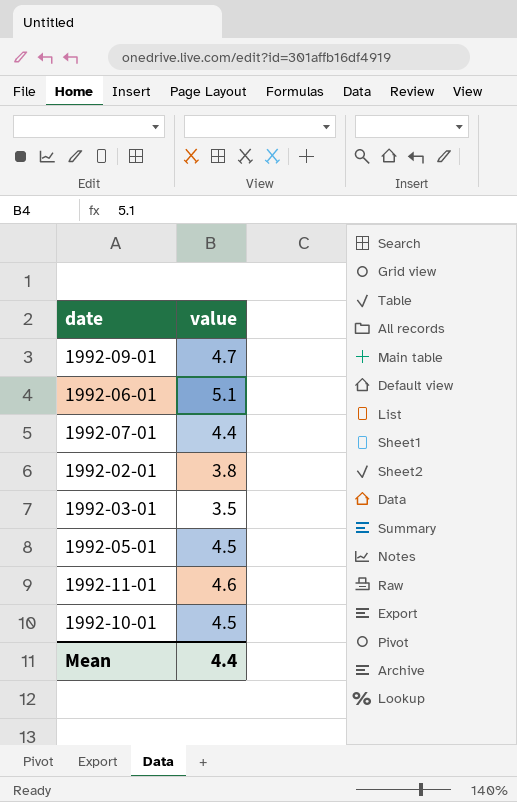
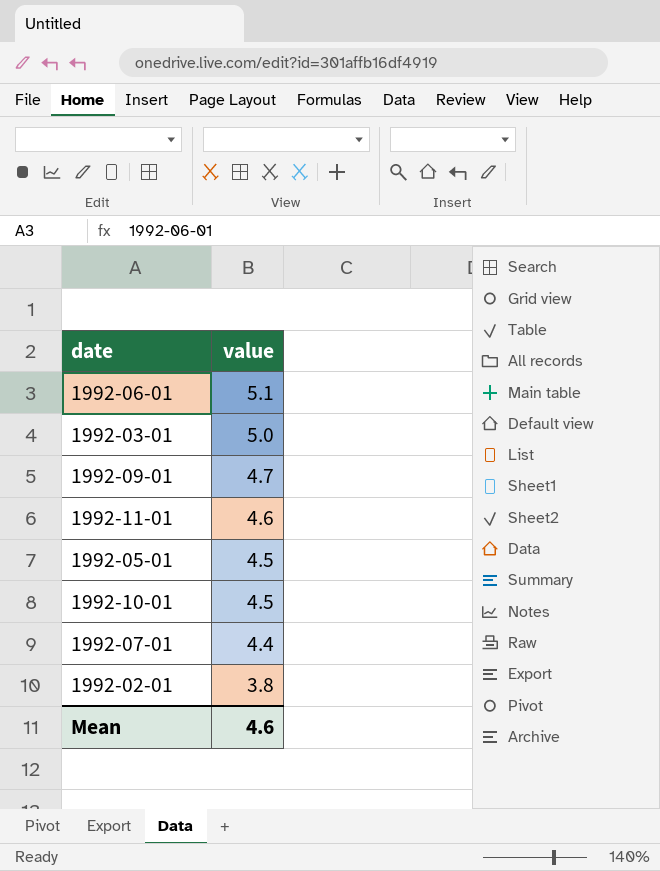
row order: none -> value descending
1992-03-01 | value: 3.5 -> 5.0
Mean | value: 4.4 -> 4.6

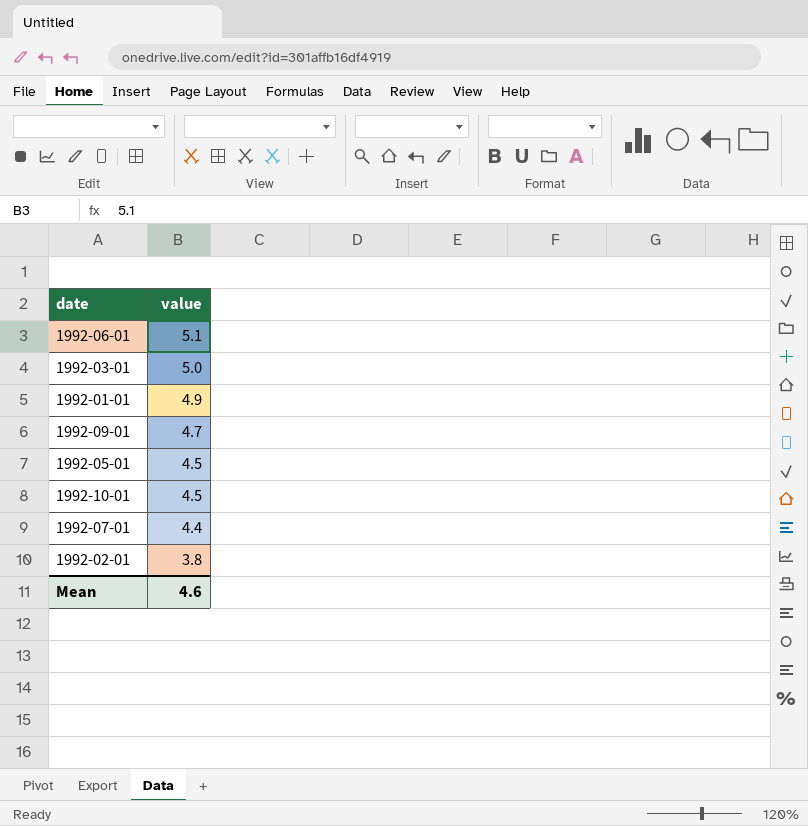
row 1992-11-01: 4.6 -> none
row 1992-01-01: none -> 4.9

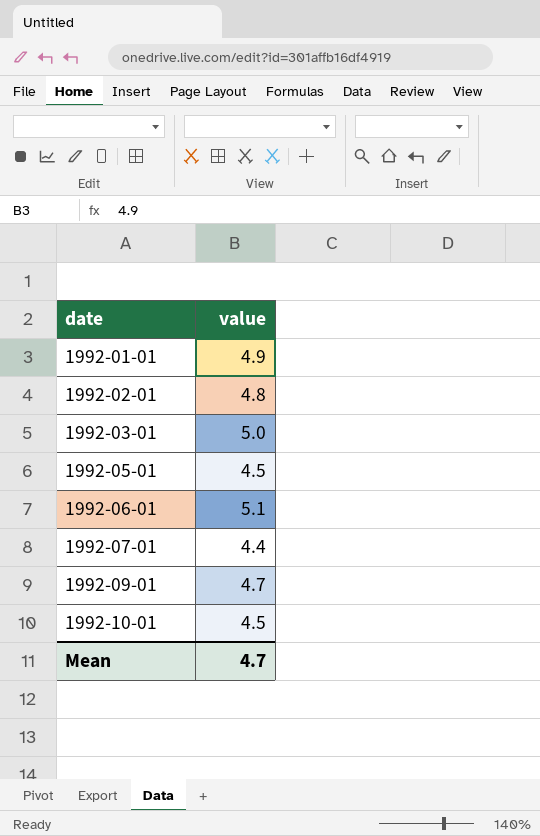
row order: value descending -> date ascending
1992-02-01 | value: 3.8 -> 4.8
Mean | value: 4.6 -> 4.7

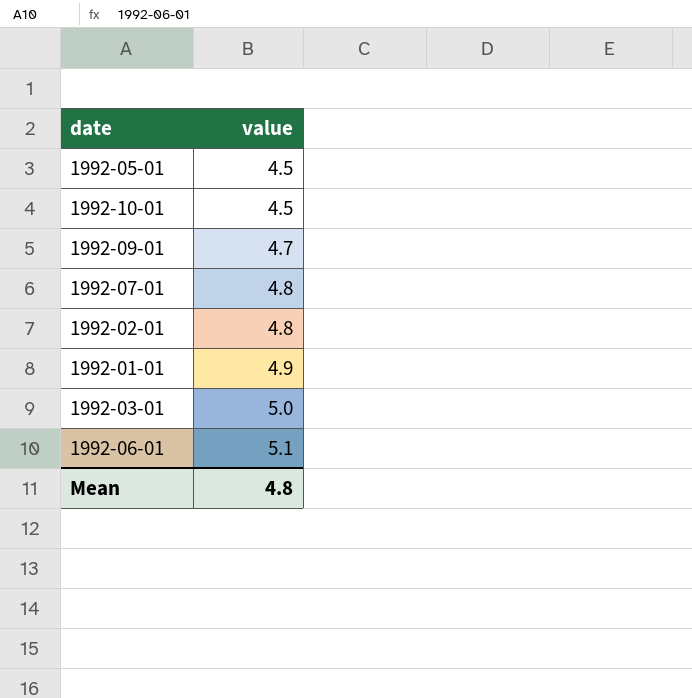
row order: date ascending -> value ascending
1992-07-01 | value: 4.4 -> 4.8
Mean | value: 4.7 -> 4.8

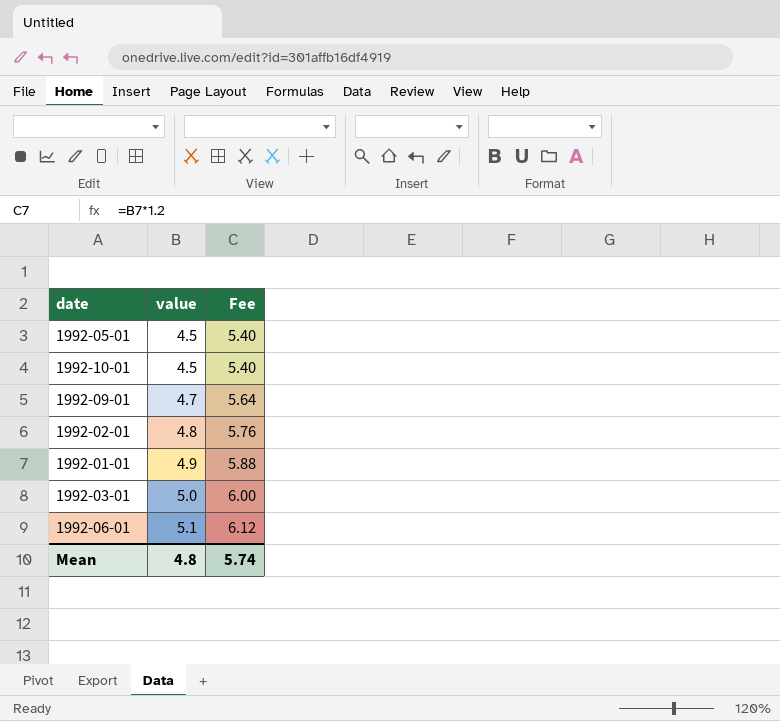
column Fee | formula: none -> [value] * 1.2
row 1992-07-01: 4.8 -> none

